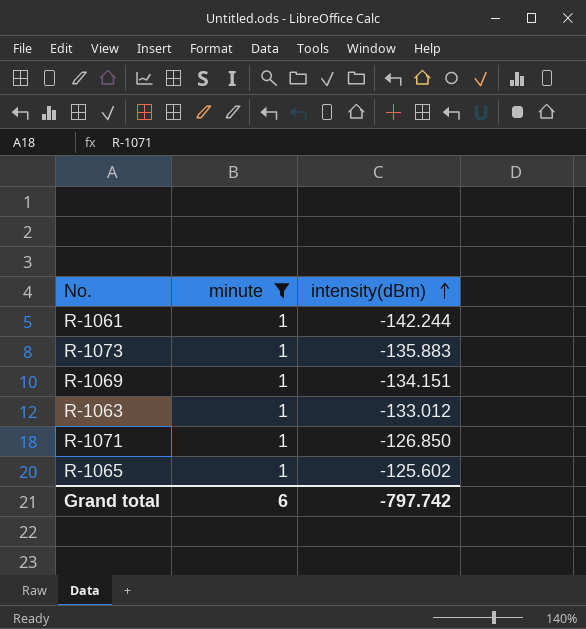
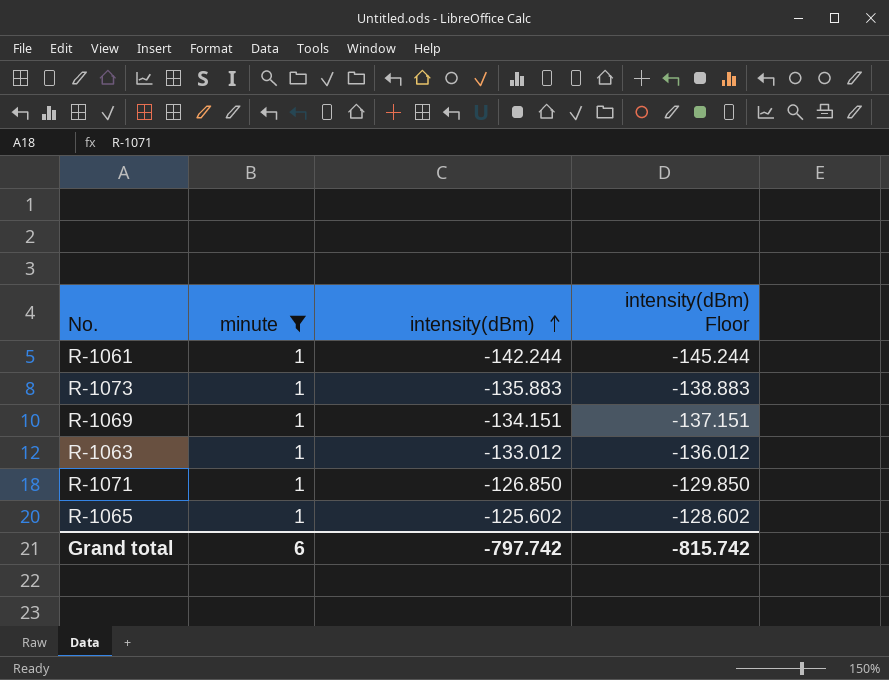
column intensity(dBm) Floor | formula: none -> [intensity(dBm)] - 3

